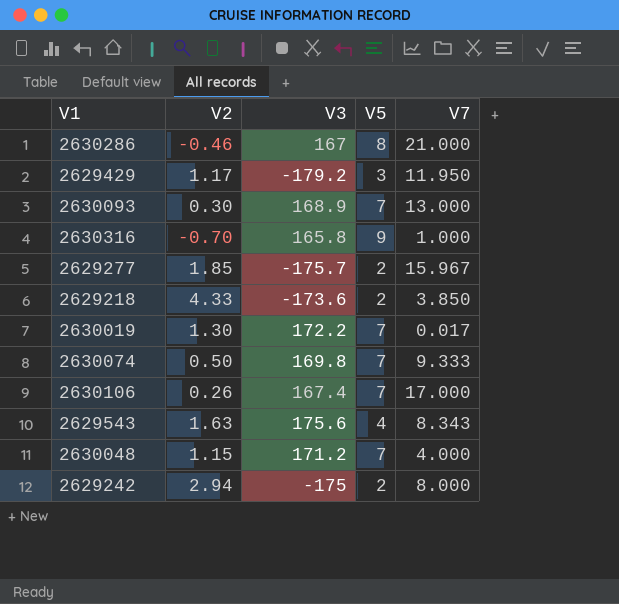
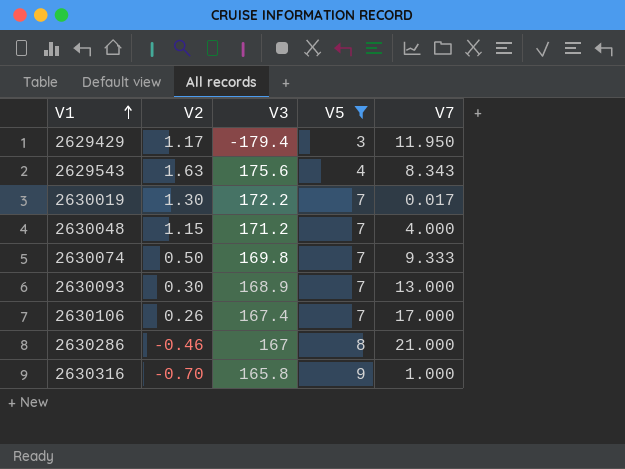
filter: none -> V5 != 2
row order: none -> V1 ascending
2629429 | V3: -179.2 -> -179.4

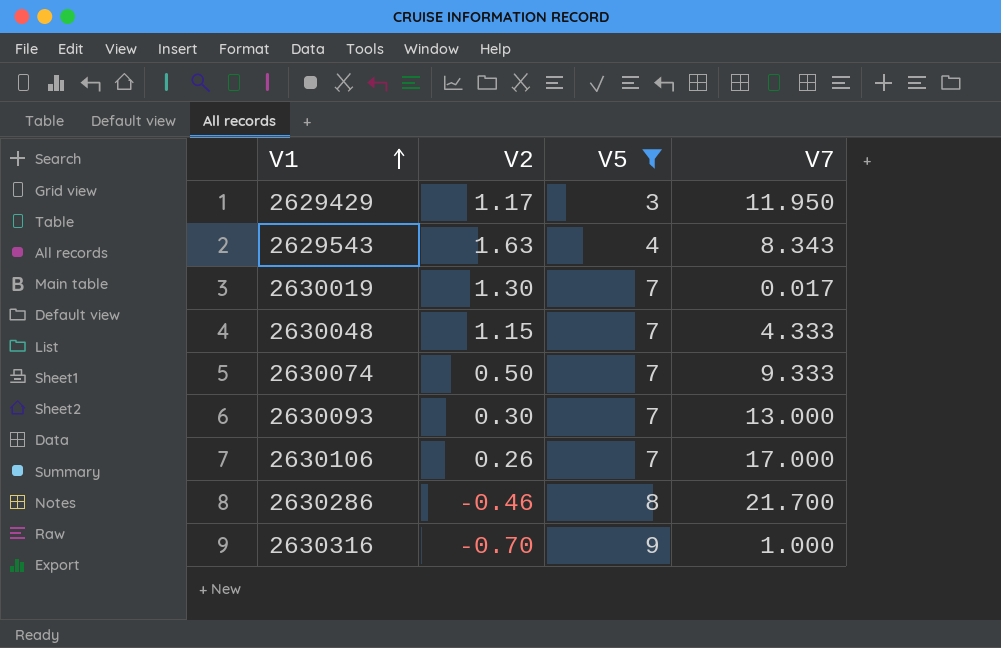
column V3 | position: 3 -> none
2630048 | V7: 4.000 -> 4.333
2630286 | V7: 21.000 -> 21.700

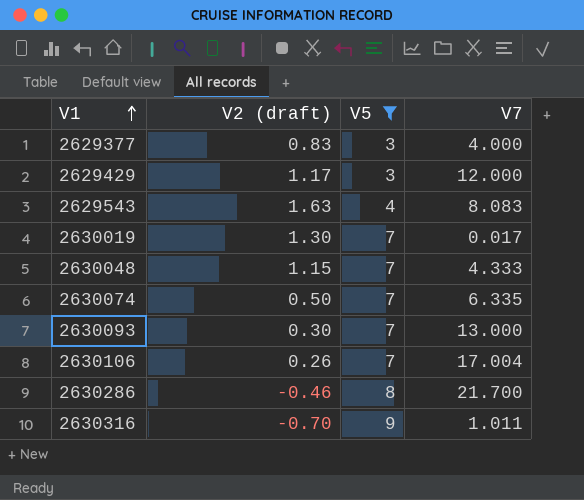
column name: V2 -> V2 (draft)
row 2629377: none -> 0.83 | 3 | 4.000
2629429 | V7: 11.950 -> 12.000
2629543 | V7: 8.343 -> 8.083
2630074 | V7: 9.333 -> 6.335
2630106 | V7: 17.000 -> 17.004
2630316 | V7: 1.000 -> 1.011

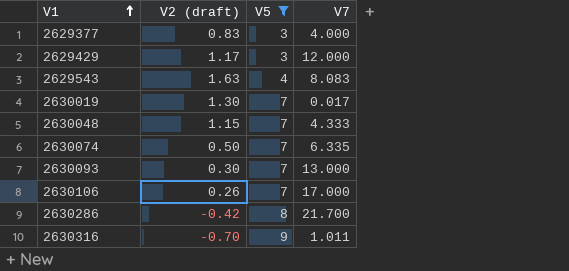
2630106 | V7: 17.004 -> 17.000
2630286 | V2 (draft): -0.46 -> -0.42

